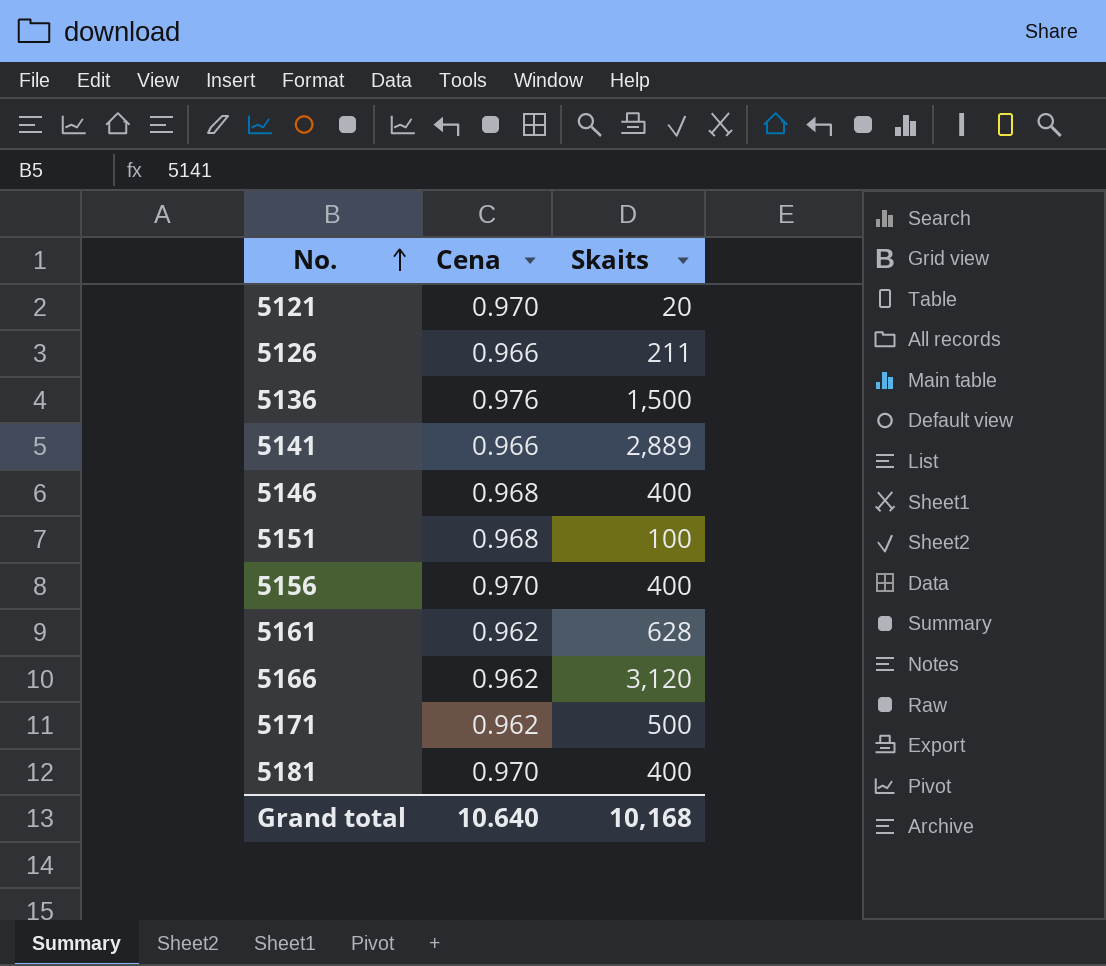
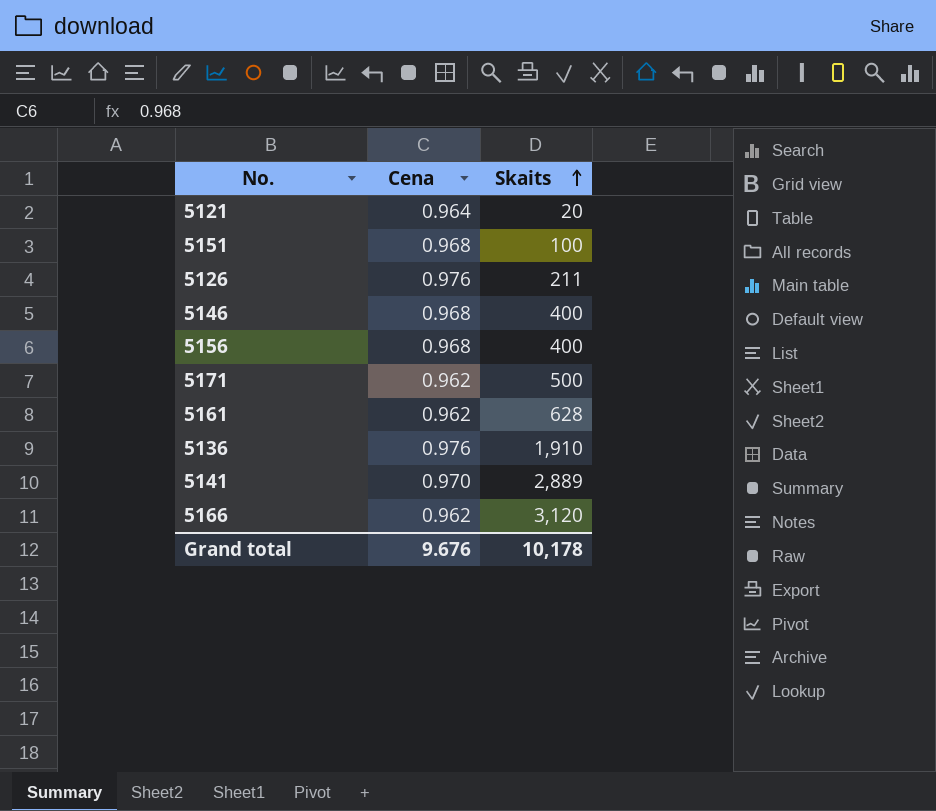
row order: No. ascending -> Skaits ascending
row 5181: 0.970 | 400 -> none
5121 | Cena: 0.970 -> 0.964
5126 | Cena: 0.966 -> 0.976
5156 | Cena: 0.970 -> 0.968
5136 | Skaits: 1,500 -> 1,910
5141 | Cena: 0.966 -> 0.970
Grand total | Cena: 10.640 -> 9.676
Grand total | Skaits: 10,168 -> 10,178

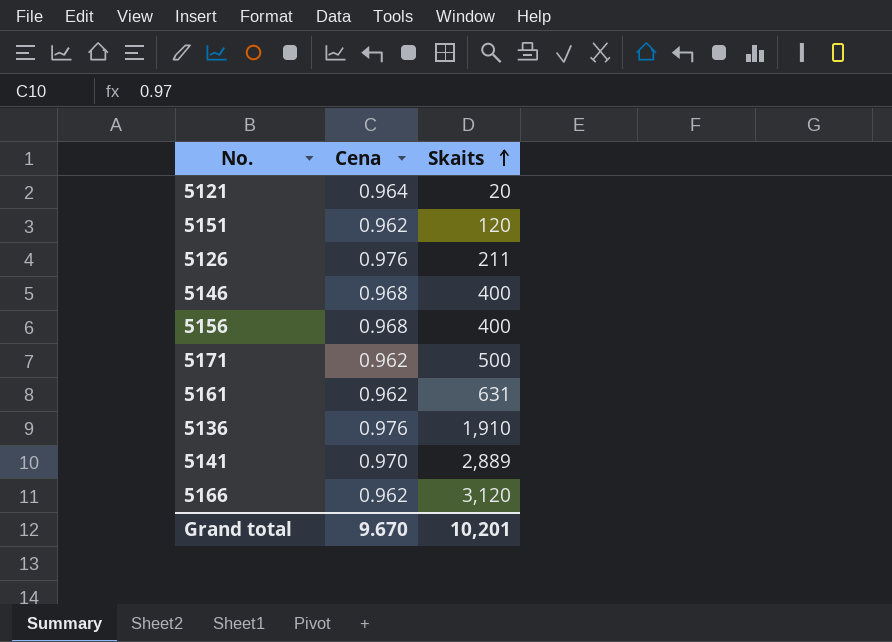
5151 | Cena: 0.968 -> 0.962
5151 | Skaits: 100 -> 120
5161 | Skaits: 628 -> 631
Grand total | Cena: 9.676 -> 9.670
Grand total | Skaits: 10,178 -> 10,201

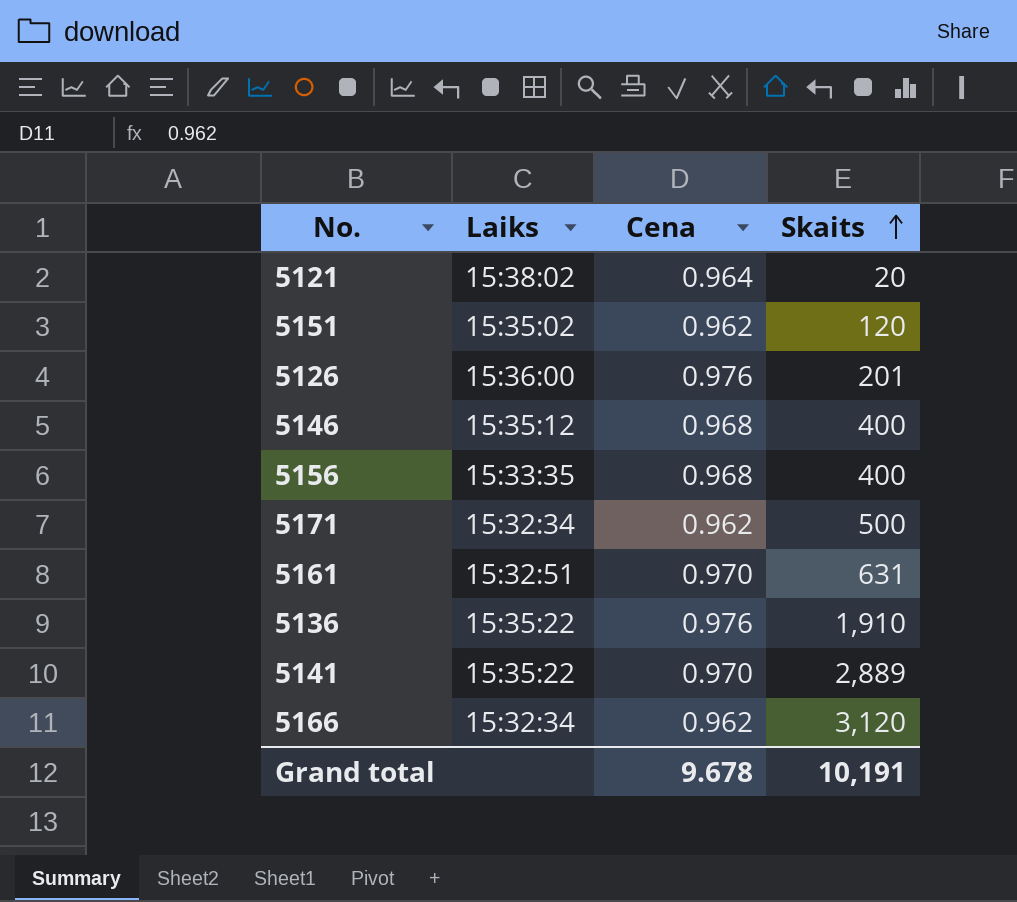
column Laiks | position: none -> 2
5126 | Skaits: 211 -> 201
5161 | Cena: 0.962 -> 0.970
Grand total | Cena: 9.670 -> 9.678
Grand total | Skaits: 10,201 -> 10,191

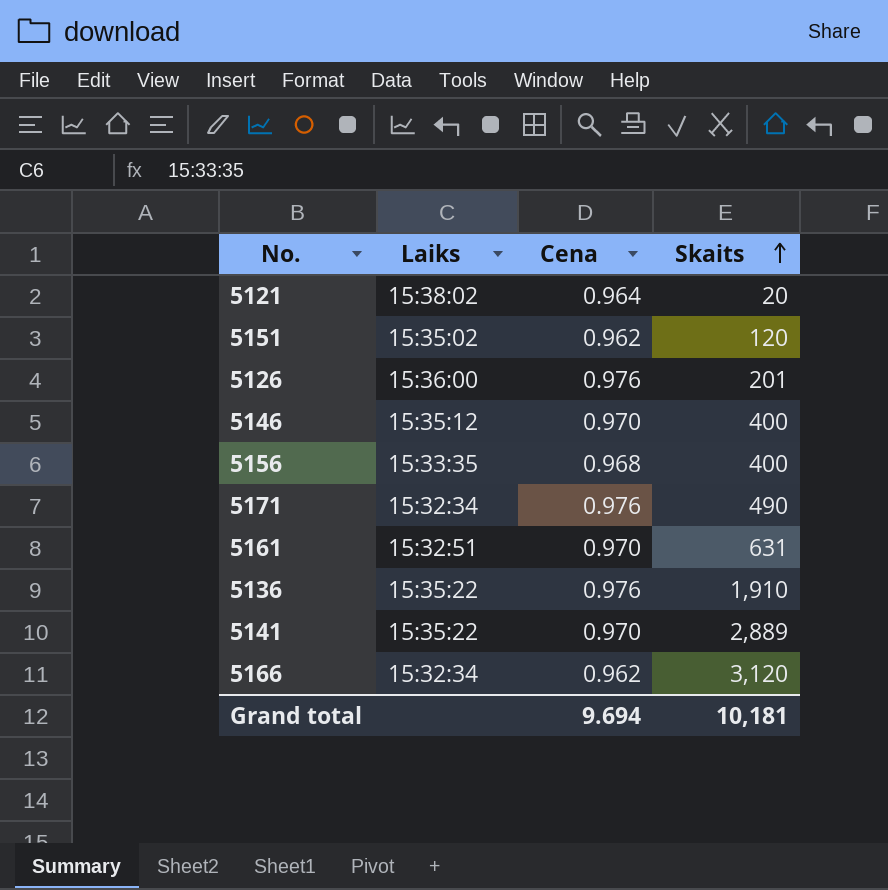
5146 | Cena: 0.968 -> 0.970
5171 | Cena: 0.962 -> 0.976
5171 | Skaits: 500 -> 490
Grand total | Cena: 9.678 -> 9.694
Grand total | Skaits: 10,191 -> 10,181

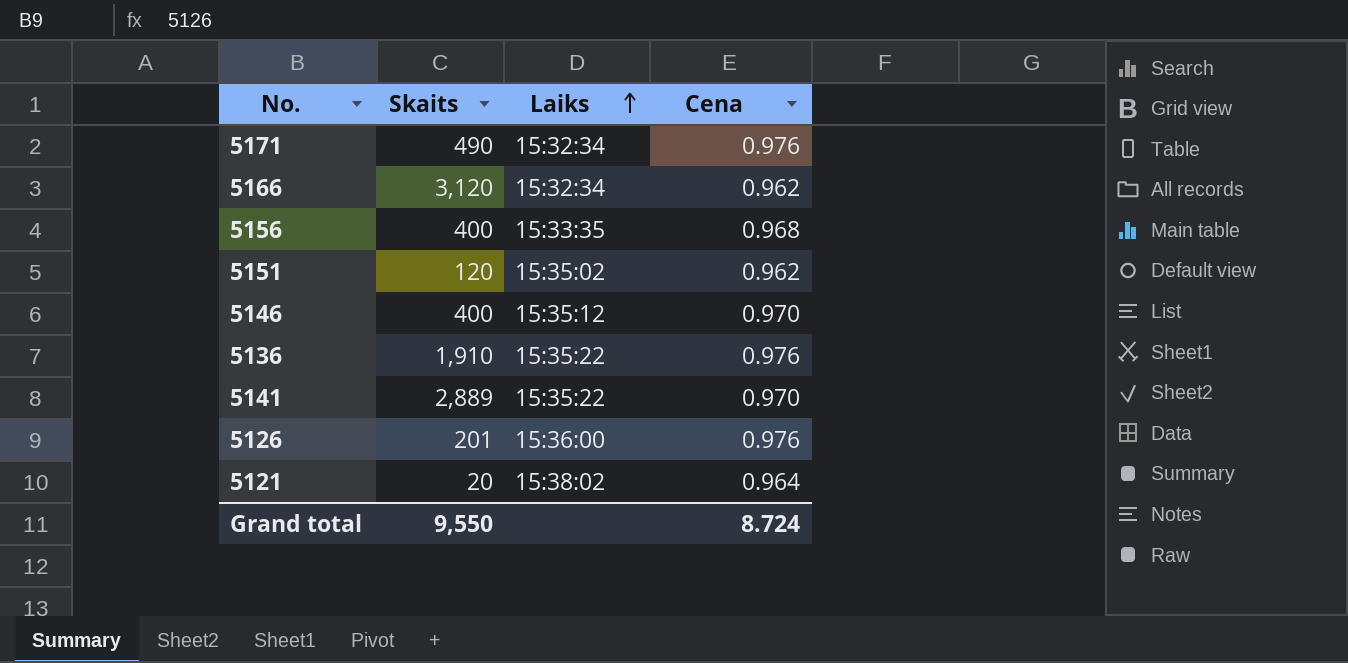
row order: Skaits ascending -> Laiks ascending
column Skaits | position: 4 -> 2
row 5161: 15:32:51 | 0.970 | 631 -> none
Grand total | Skaits: 10,181 -> 9,550
Grand total | Cena: 9.694 -> 8.724

